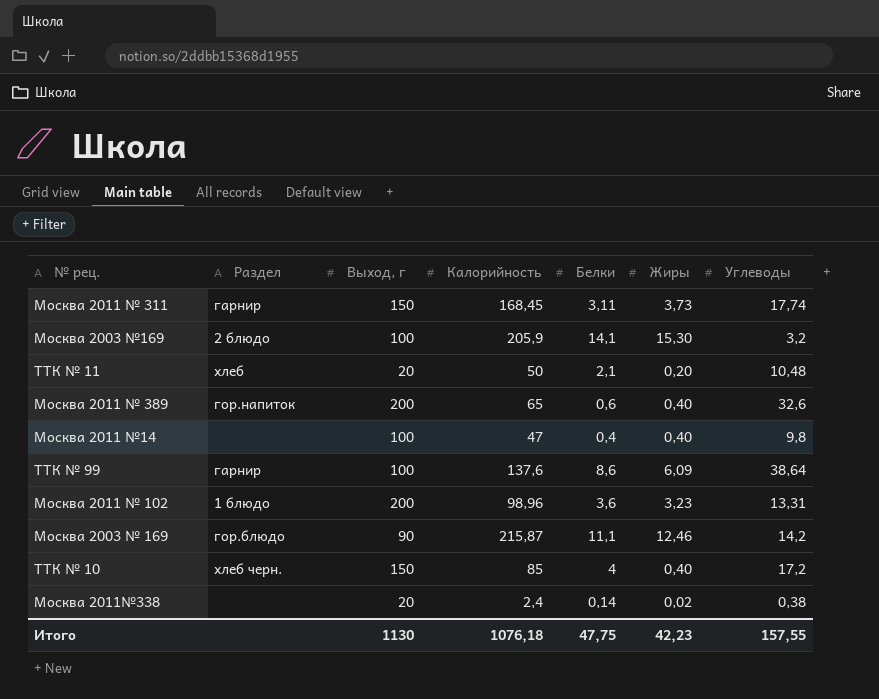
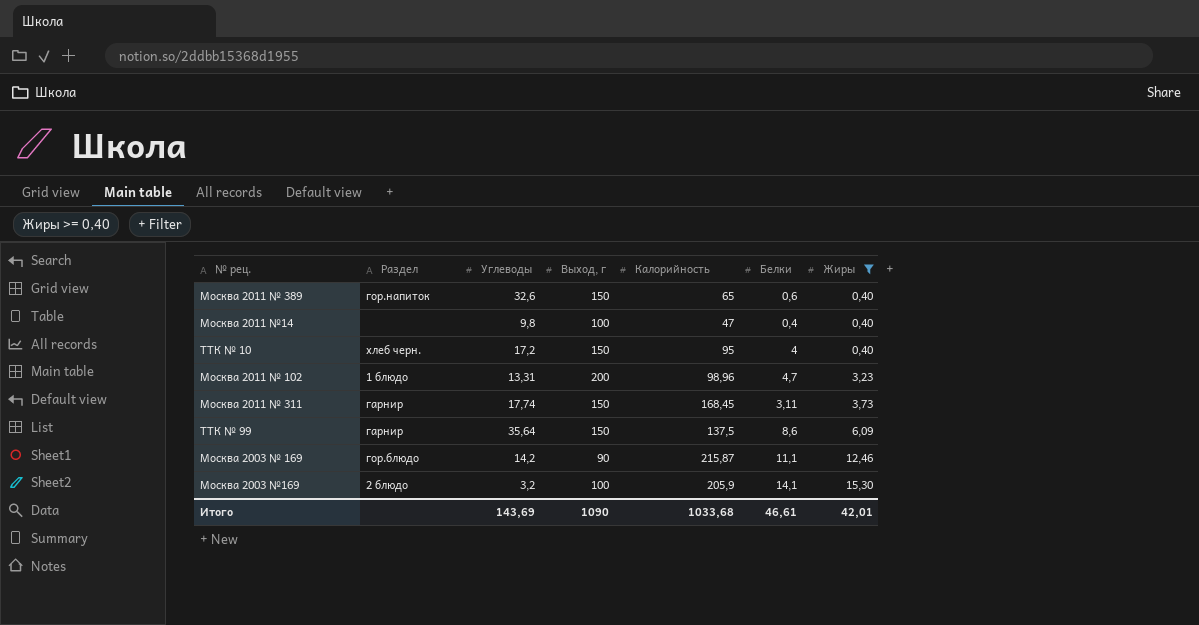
filter: none -> Жиры >= 0,40
row order: none -> Жиры ascending
column Углеводы | position: 7 -> 3
Москва 2011 № 389 | Выход, г: 200 -> 150
ТТК № 10 | Калорийность: 85 -> 95
Москва 2011 № 102 | Белки: 3,6 -> 4,7
ТТК № 99 | Углеводы: 38,64 -> 35,64
ТТК № 99 | Выход, г: 100 -> 150
ТТК № 99 | Калорийность: 137,6 -> 137,5
Итого | Углеводы: 157,55 -> 143,69
Итого | Выход, г: 1130 -> 1090
Итого | Калорийность: 1076,18 -> 1033,68
Итого | Белки: 47,75 -> 46,61
Итого | Жиры: 42,23 -> 42,01

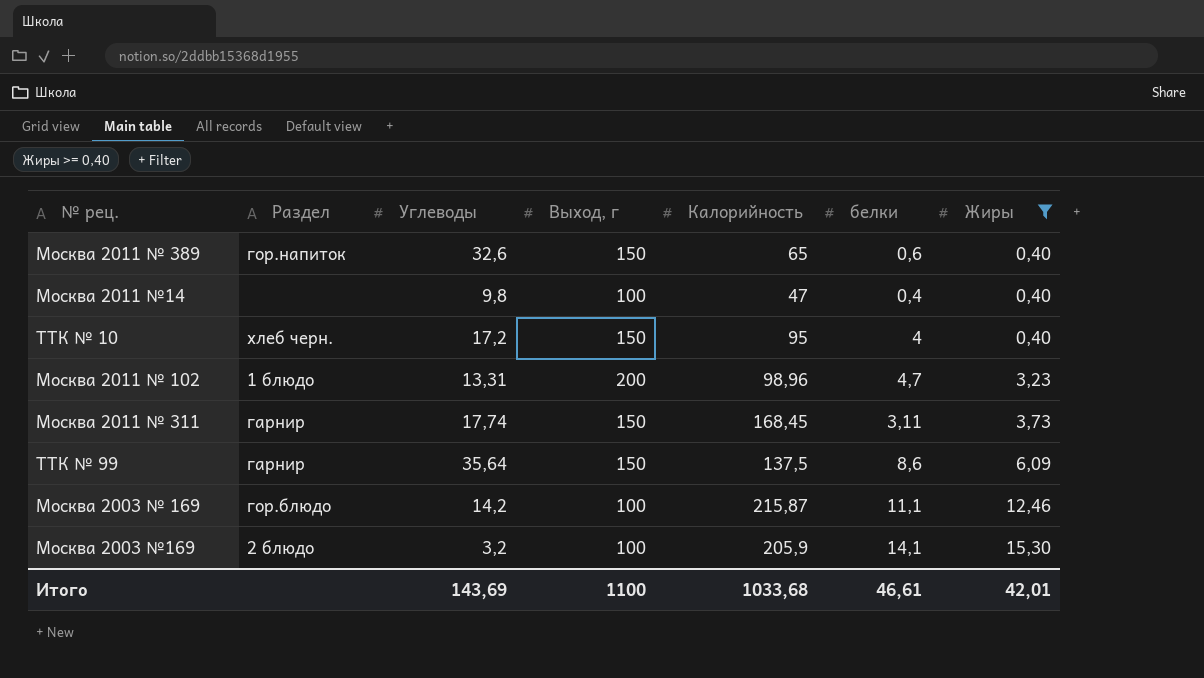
column name: Белки -> белки
Москва 2003 № 169 | Выход, г: 90 -> 100
Итого | Выход, г: 1090 -> 1100

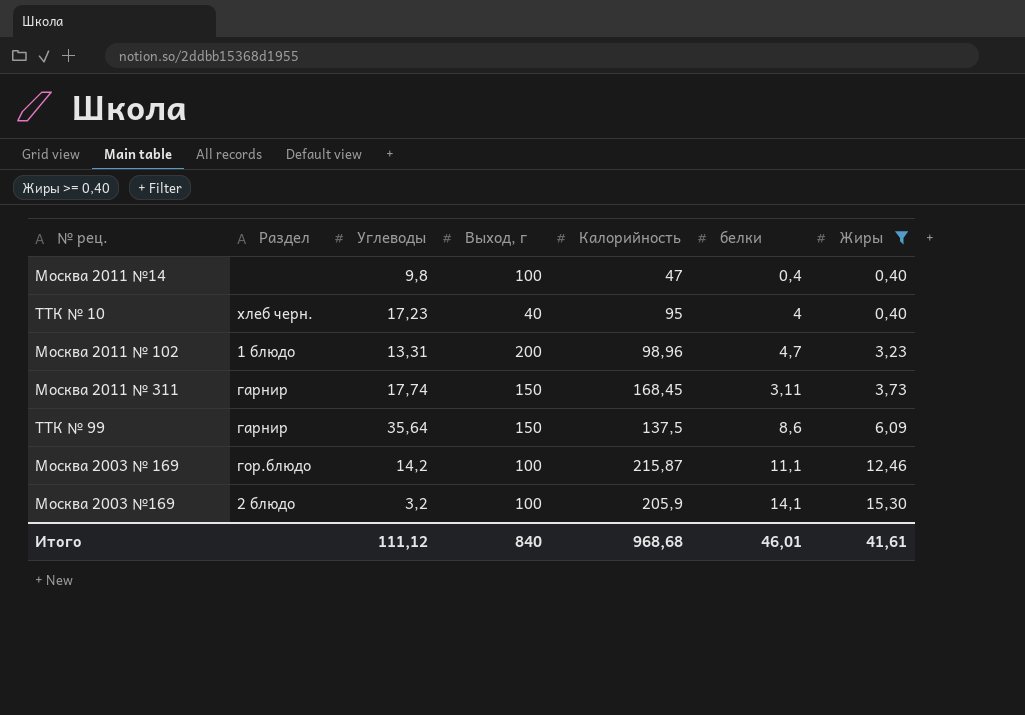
row Москва 2011 № 389: гор.напиток | 32,6 | 150 | 65 | 0,6 | 0,40 -> none
ТТК № 10 | Углеводы: 17,2 -> 17,23
ТТК № 10 | Выход, г: 150 -> 40
Итого | Углеводы: 143,69 -> 111,12
Итого | Выход, г: 1100 -> 840
Итого | Калорийность: 1033,68 -> 968,68
Итого | белки: 46,61 -> 46,01
Итого | Жиры: 42,01 -> 41,61

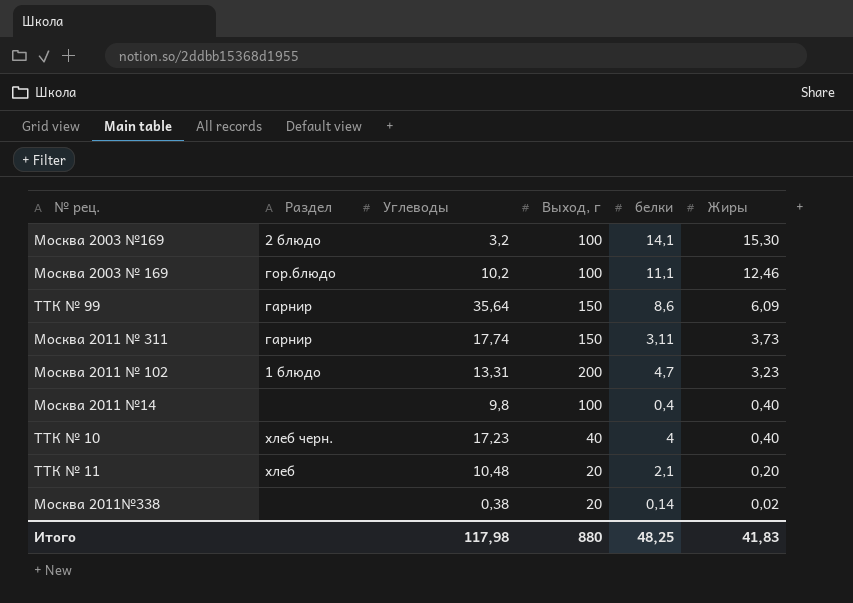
filter: Жиры >= 0,40 -> none
row order: Жиры ascending -> Жиры descending
column Калорийность | position: 5 -> none
Москва 2003 № 169 | Углеводы: 14,2 -> 10,2
Итого | Углеводы: 111,12 -> 117,98
Итого | Выход, г: 840 -> 880
Итого | белки: 46,01 -> 48,25
Итого | Жиры: 41,61 -> 41,83

